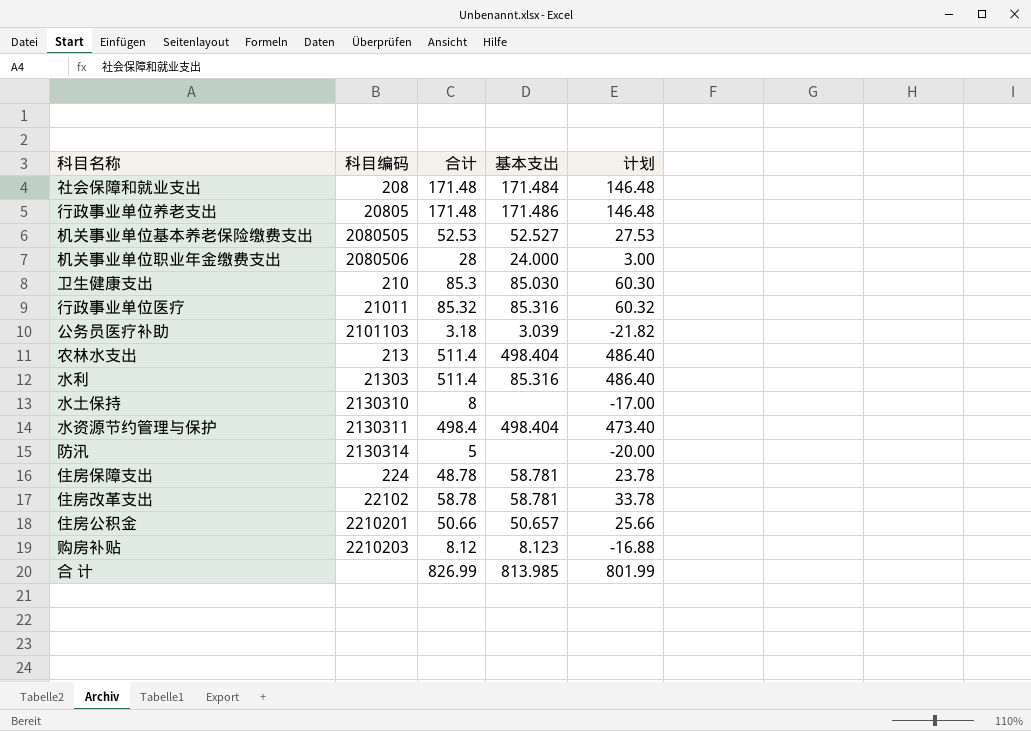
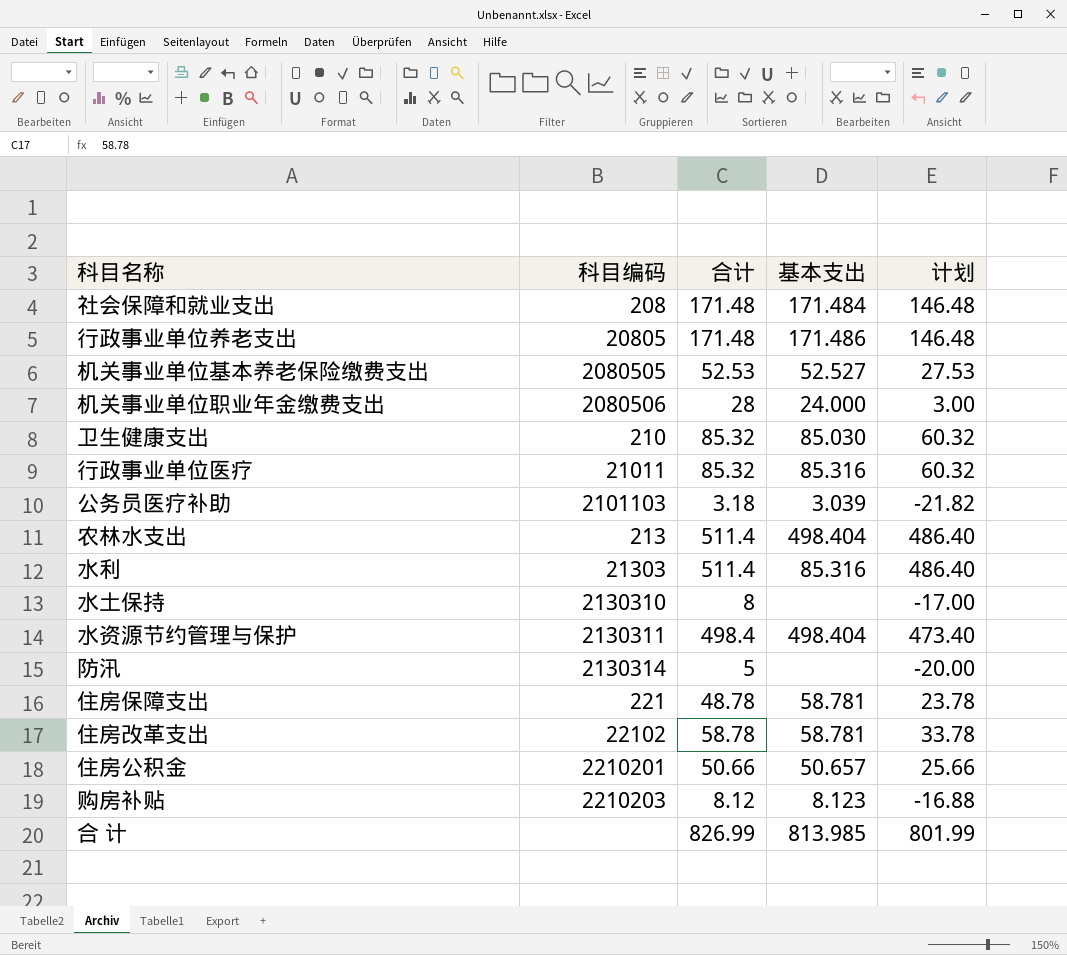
卫生健康支出 | 合计: 85.3 -> 85.32
卫生健康支出 | 计划: 60.30 -> 60.32
住房保障支出 | 科目编码: 224 -> 221

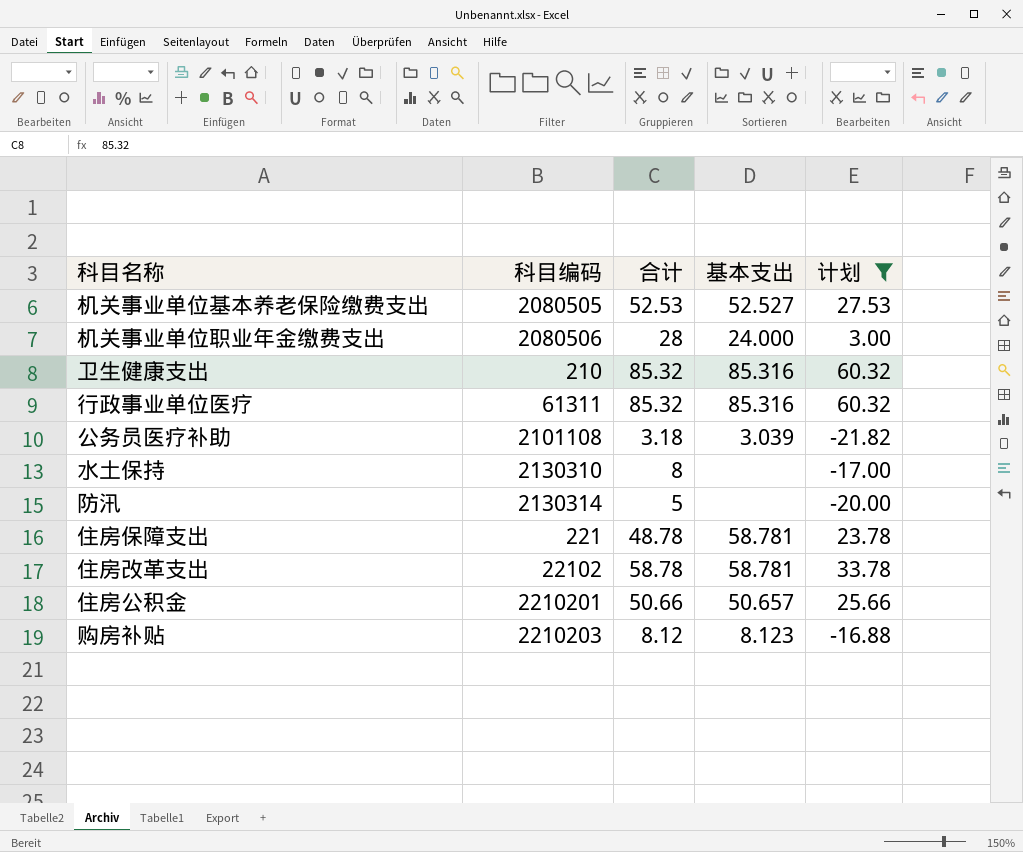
filter: none -> 计划 <= 60.32
卫生健康支出 | 基本支出: 85.030 -> 85.316
行政事业单位医疗 | 科目编码: 21011 -> 61311
公务员医疗补助 | 科目编码: 2101103 -> 2101108

